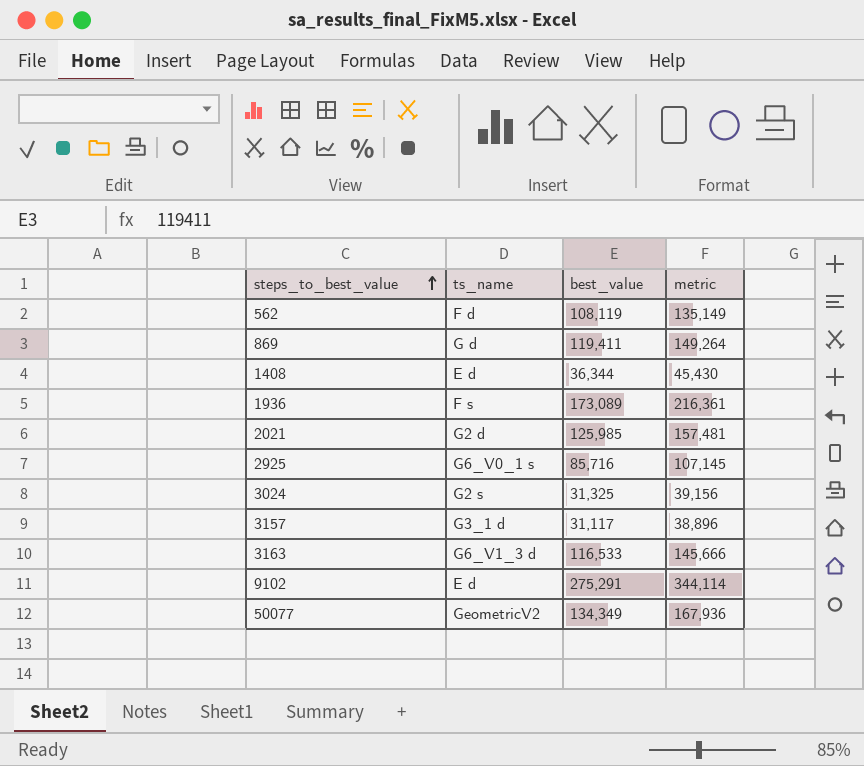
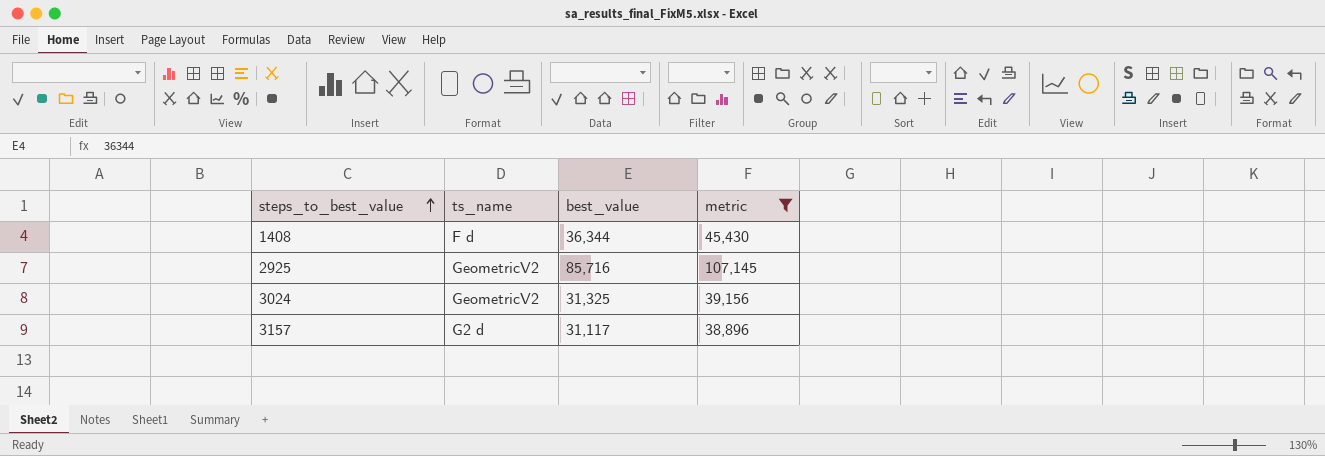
filter: none -> metric <= 107,145
1408 | ts_name: E d -> F d
2925 | ts_name: G6_V0_1 s -> GeometricV2
3024 | ts_name: G2 s -> GeometricV2
3157 | ts_name: G3_1 d -> G2 d

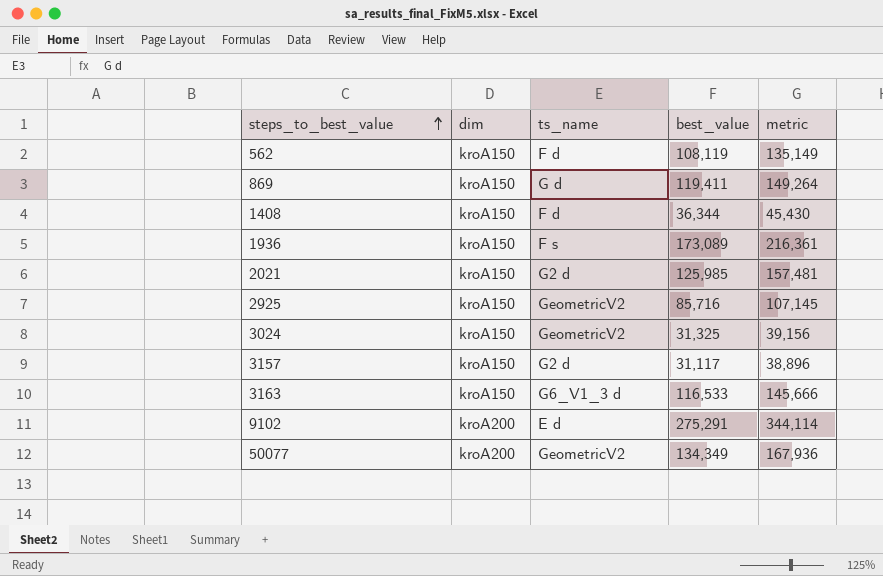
filter: metric <= 107,145 -> none
column dim | position: none -> 2

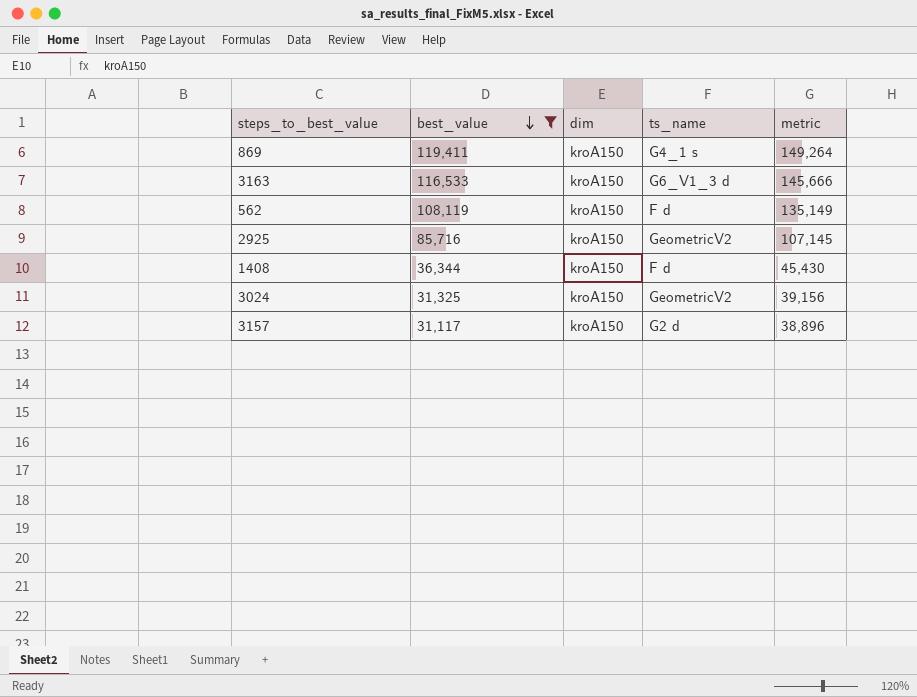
filter: none -> best_value <= 119,411
row order: steps_to_best_value ascending -> best_value descending
column best_value | position: 4 -> 2
869 | ts_name: G d -> G4_1 s

